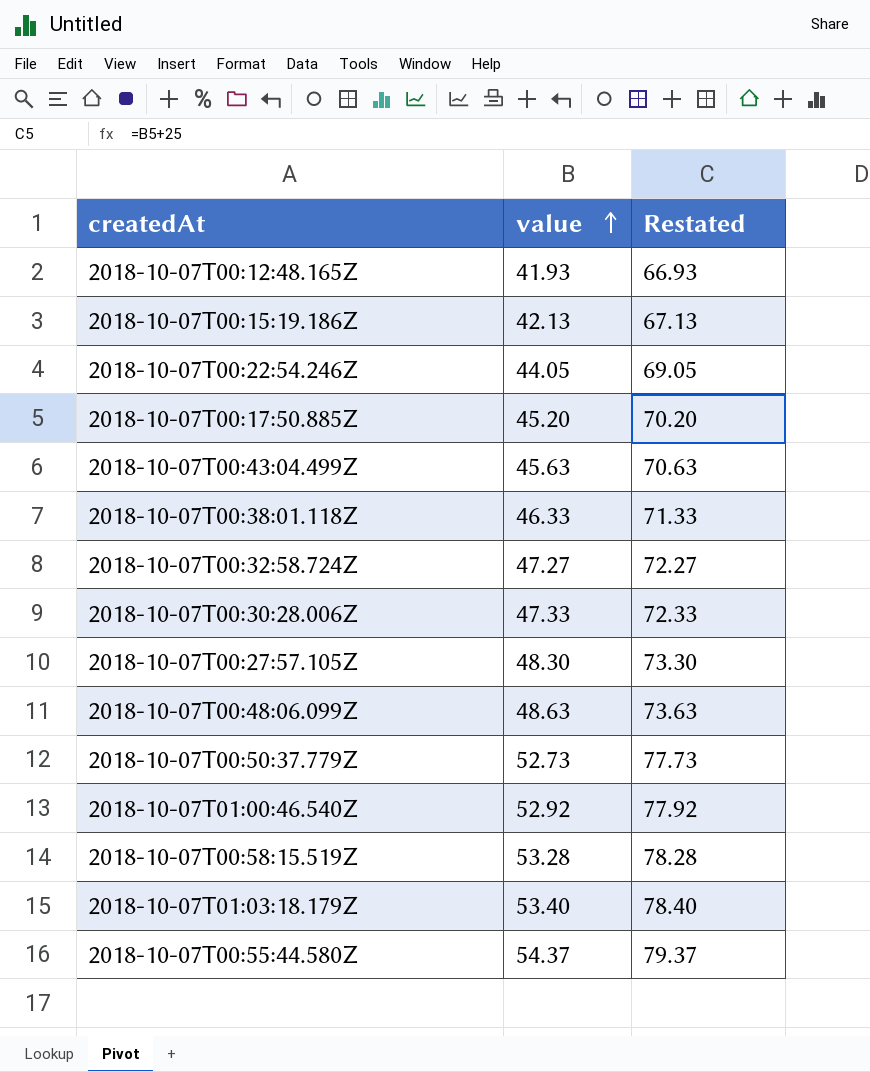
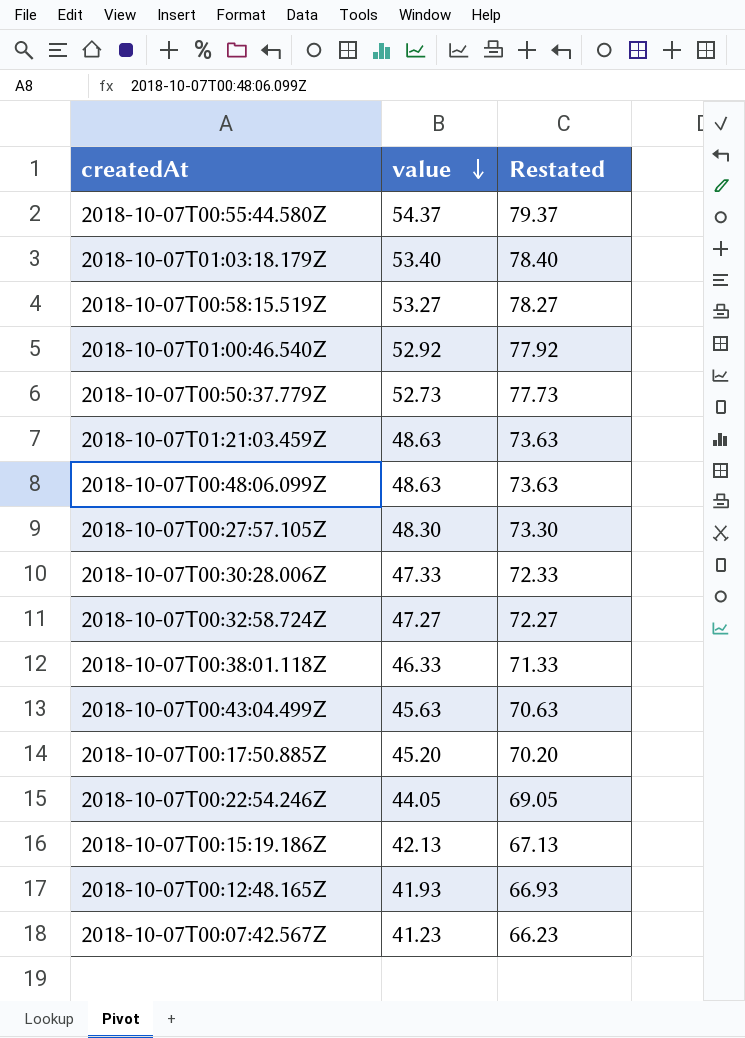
row order: value ascending -> value descending
2018-10-07T00:58:15.519Z | value: 53.28 -> 53.27
2018-10-07T00:58:15.519Z | Restated: 78.28 -> 78.27
row 2018-10-07T01:21:03.459Z: none -> 48.63 | 73.63
row 2018-10-07T00:07:42.567Z: none -> 41.23 | 66.23

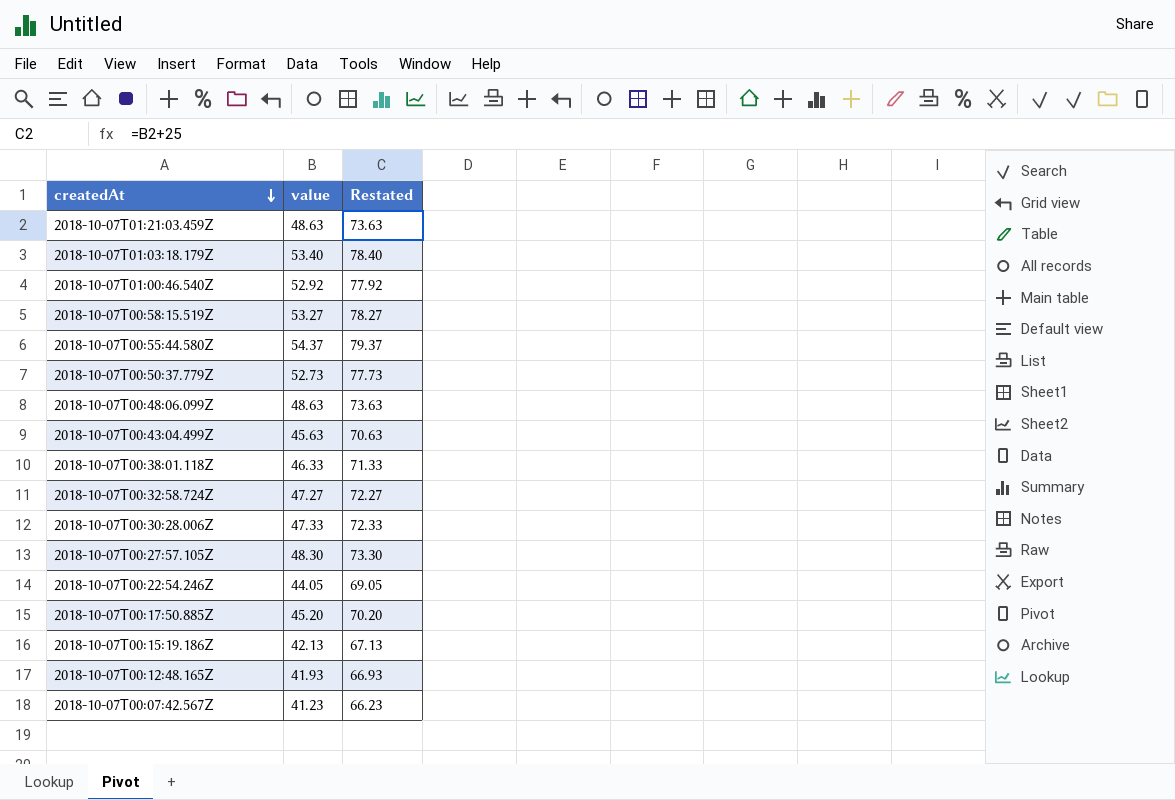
row order: value descending -> createdAt descending

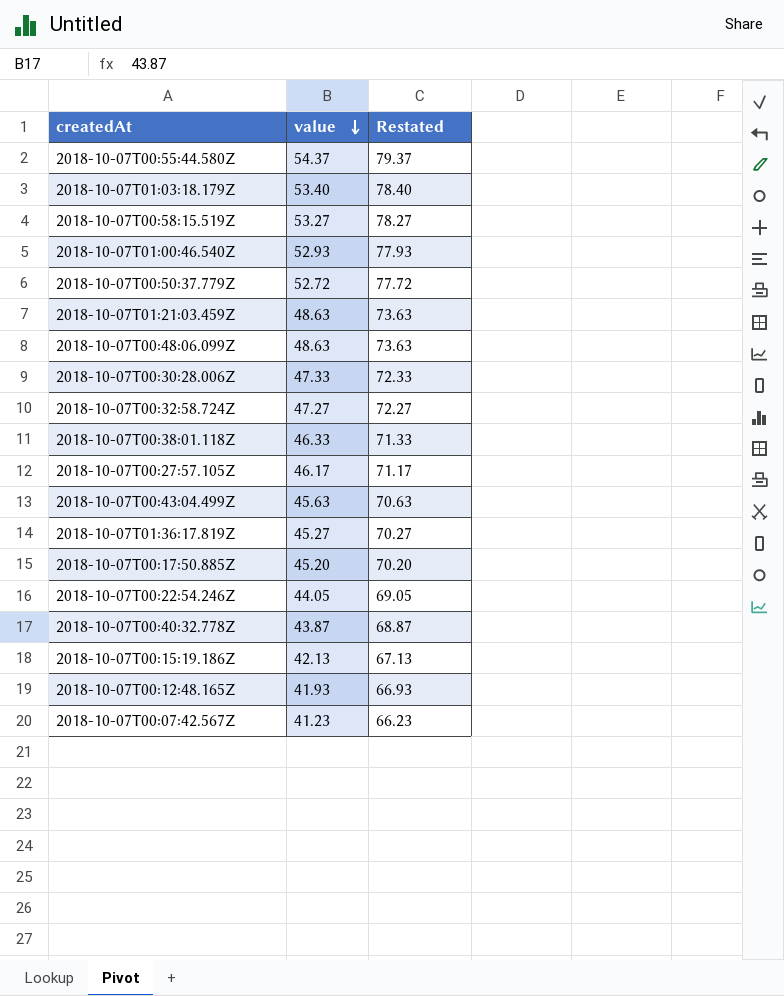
row order: createdAt descending -> value descending
2018-10-07T01:00:46.540Z | value: 52.92 -> 52.93
2018-10-07T01:00:46.540Z | Restated: 77.92 -> 77.93
2018-10-07T00:50:37.779Z | value: 52.73 -> 52.72
2018-10-07T00:50:37.779Z | Restated: 77.73 -> 77.72
2018-10-07T00:27:57.105Z | value: 48.30 -> 46.17
2018-10-07T00:27:57.105Z | Restated: 73.30 -> 71.17
row 2018-10-07T01:36:17.819Z: none -> 45.27 | 70.27
row 2018-10-07T00:40:32.778Z: none -> 43.87 | 68.87

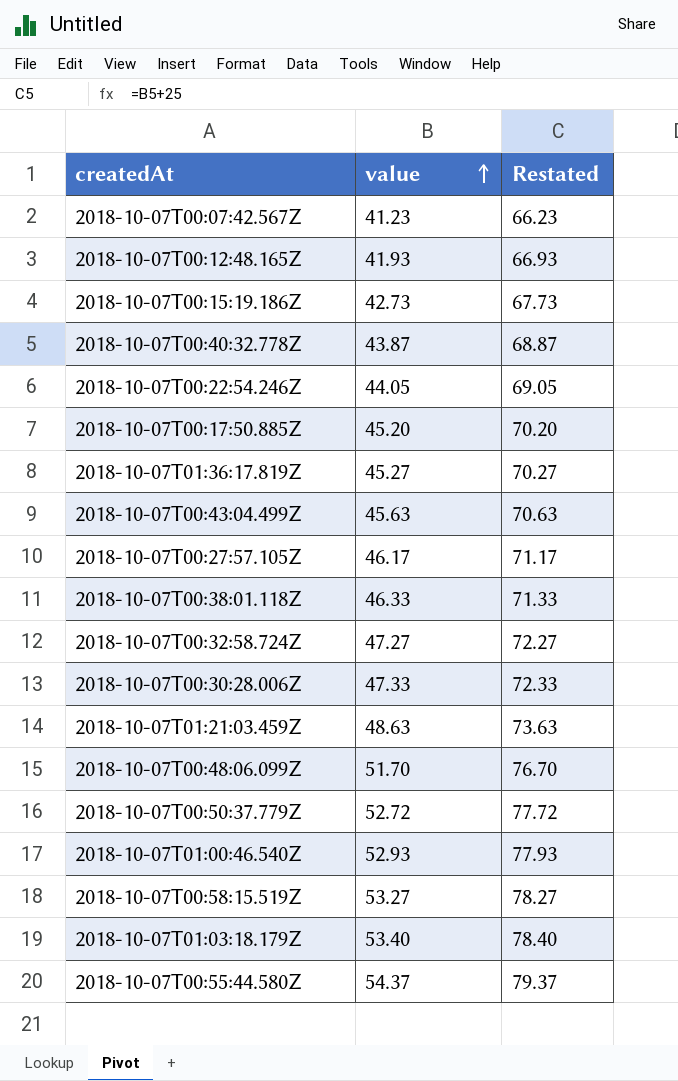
row order: value descending -> value ascending
2018-10-07T00:15:19.186Z | value: 42.13 -> 42.73
2018-10-07T00:15:19.186Z | Restated: 67.13 -> 67.73
2018-10-07T00:48:06.099Z | value: 48.63 -> 51.70
2018-10-07T00:48:06.099Z | Restated: 73.63 -> 76.70

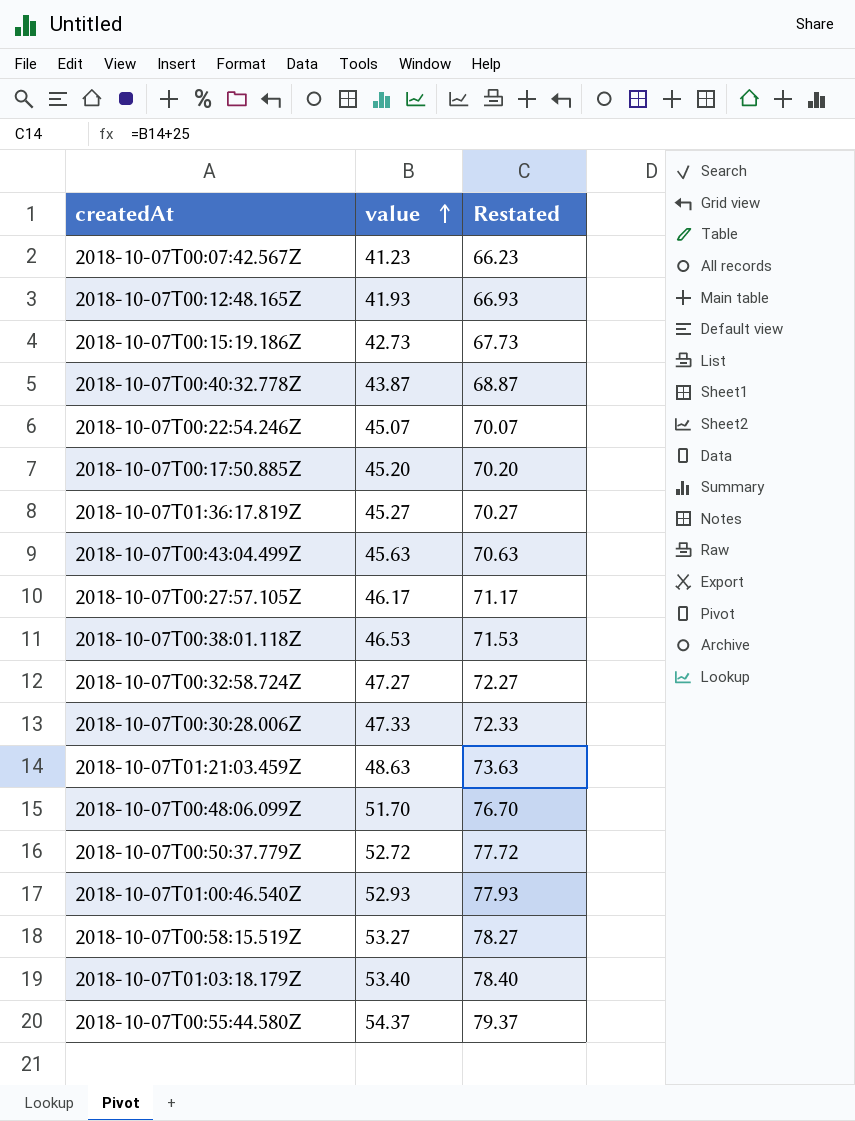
2018-10-07T00:22:54.246Z | value: 44.05 -> 45.07
2018-10-07T00:22:54.246Z | Restated: 69.05 -> 70.07
2018-10-07T00:38:01.118Z | value: 46.33 -> 46.53
2018-10-07T00:38:01.118Z | Restated: 71.33 -> 71.53

